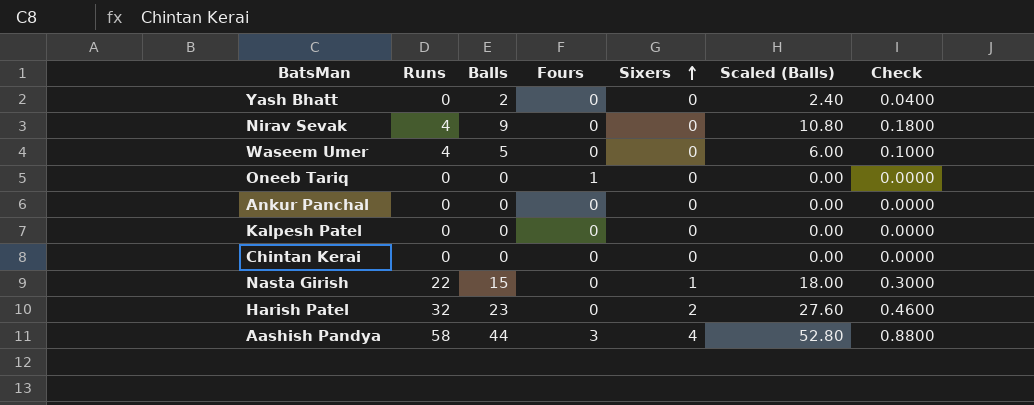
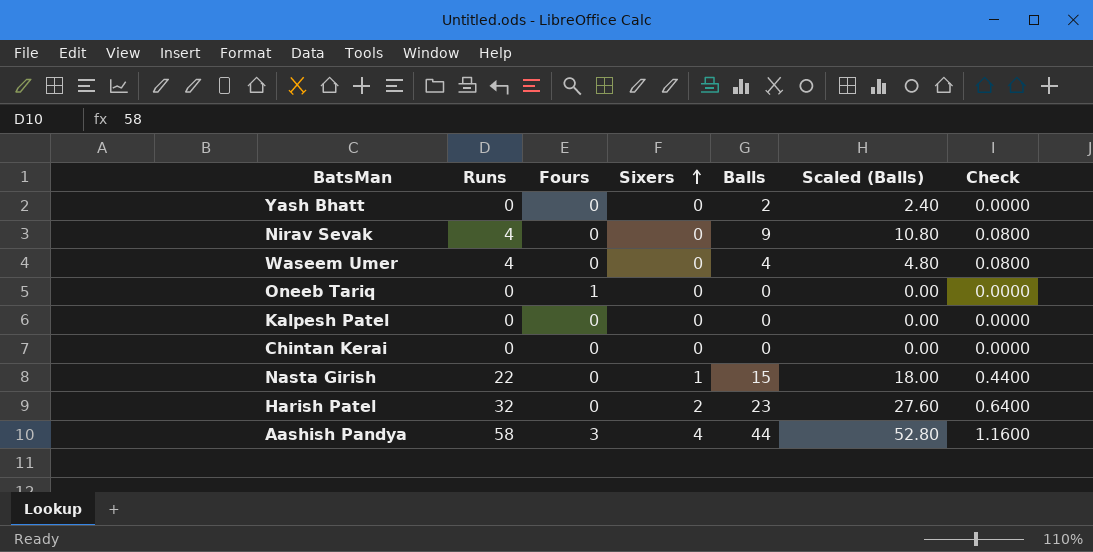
column Balls | position: 3 -> 5
column Check | formula: [Balls] * 0.02 -> [Runs] * 0.02
row Ankur Panchal: 0 | 0 | 0 | 0 | 0.00 | 0.0000 -> none
Waseem Umer | Balls: 5 -> 4
Waseem Umer | Scaled (Balls): 6.00 -> 4.80

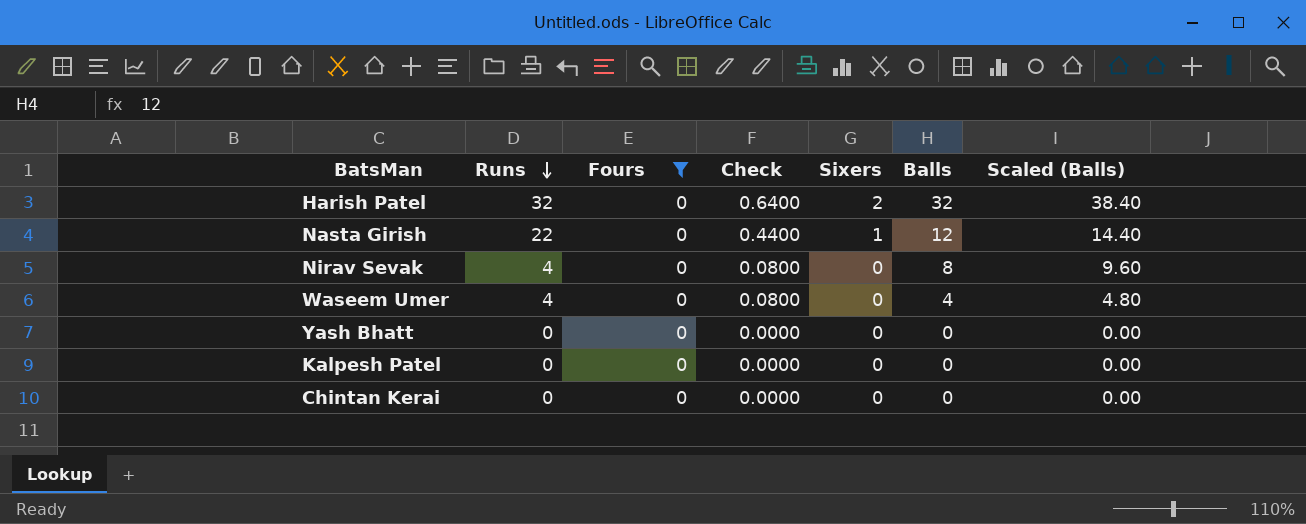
filter: none -> Fours = 0
row order: Sixers ascending -> Runs descending
column Check | position: 7 -> 4
Harish Patel | Balls: 23 -> 32
Harish Patel | Scaled (Balls): 27.60 -> 38.40
Nasta Girish | Balls: 15 -> 12
Nasta Girish | Scaled (Balls): 18.00 -> 14.40
Nirav Sevak | Balls: 9 -> 8
Nirav Sevak | Scaled (Balls): 10.80 -> 9.60
Yash Bhatt | Balls: 2 -> 0
Yash Bhatt | Scaled (Balls): 2.40 -> 0.00

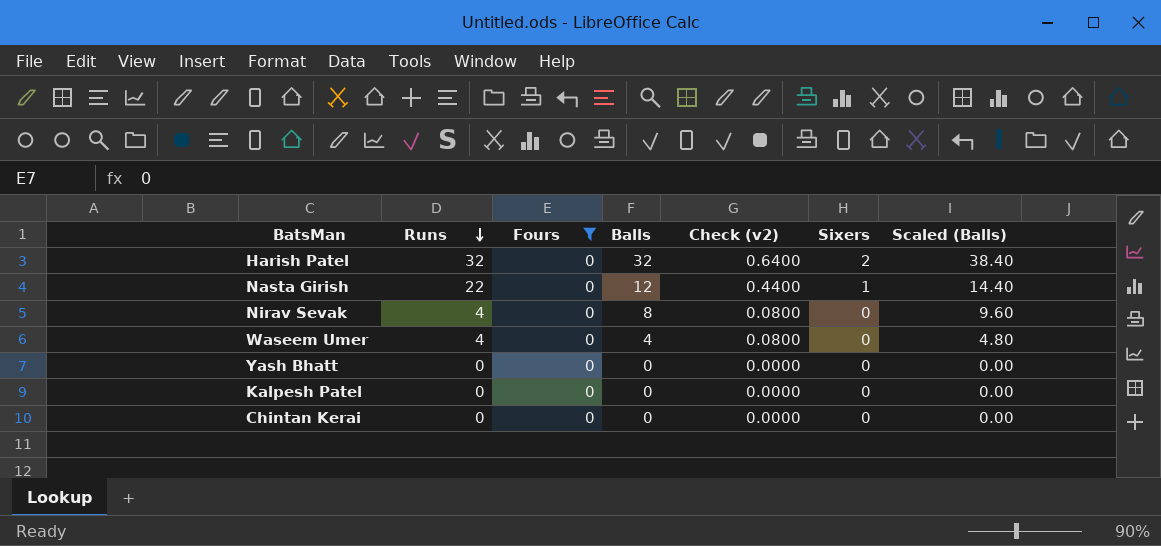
column Balls | position: 6 -> 4
column name: Check -> Check (v2)

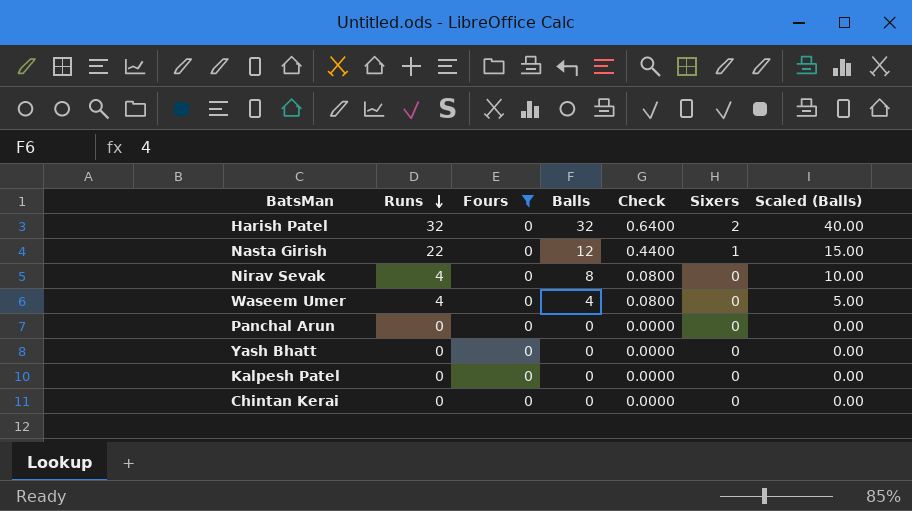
column name: Check (v2) -> Check
column Scaled (Balls) | formula: [Balls] * 1.2 -> [Balls] * 1.25
row Panchal Arun: none -> 0 | 0 | 0 | 0.0000 | 0 | 0.00

